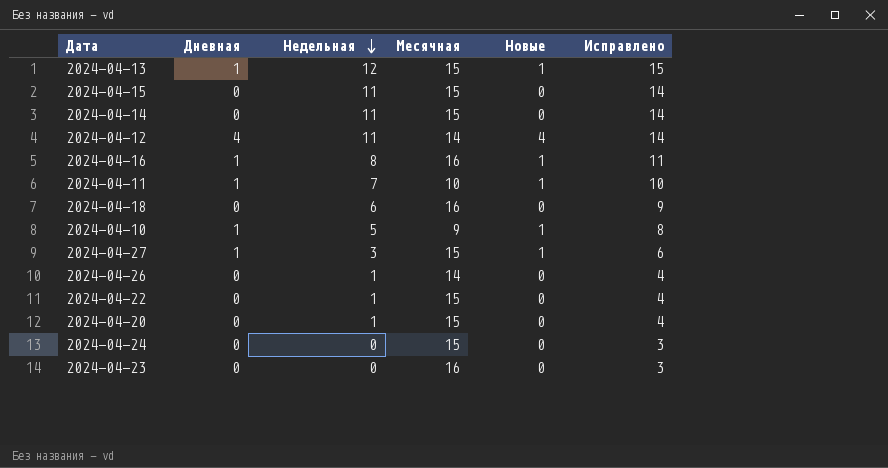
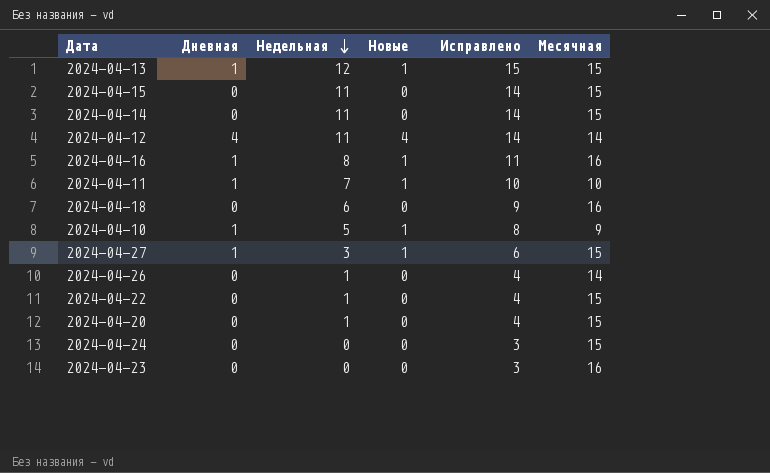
column Месячная | position: 4 -> 6

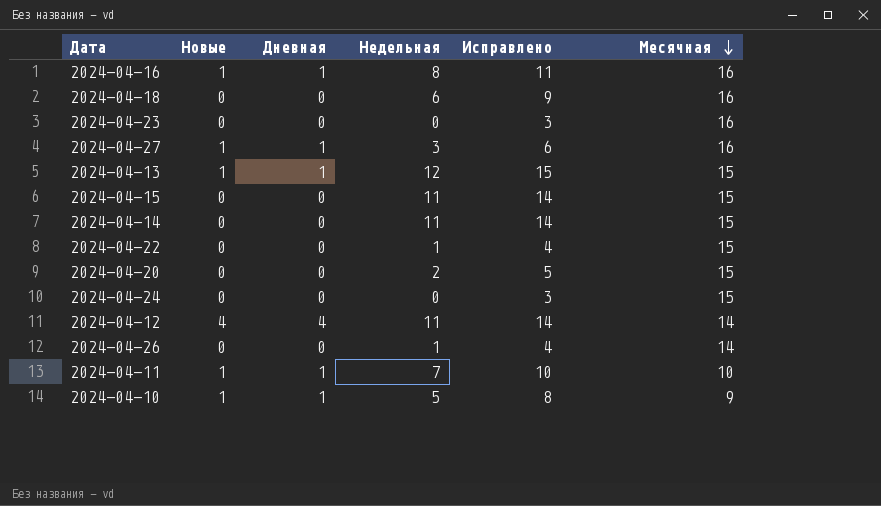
row order: Недельная descending -> Месячная descending
column Новые | position: 4 -> 2
2024-04-27 | Месячная: 15 -> 16
2024-04-20 | Недельная: 1 -> 2
2024-04-20 | Исправлено: 4 -> 5

